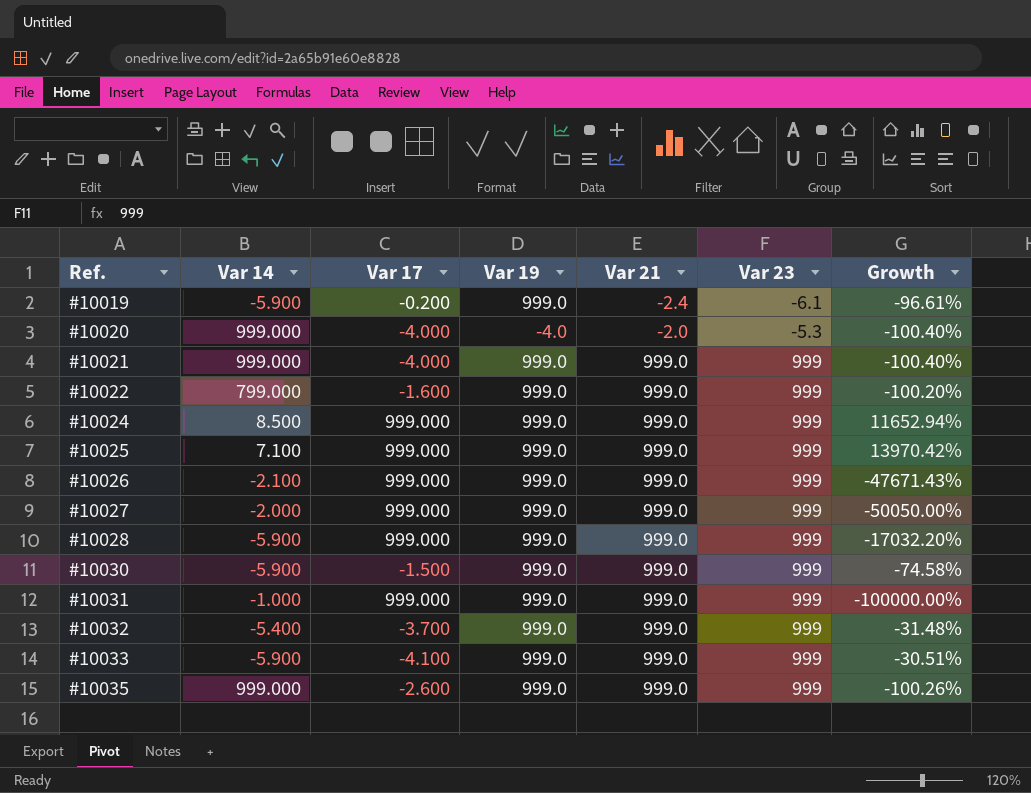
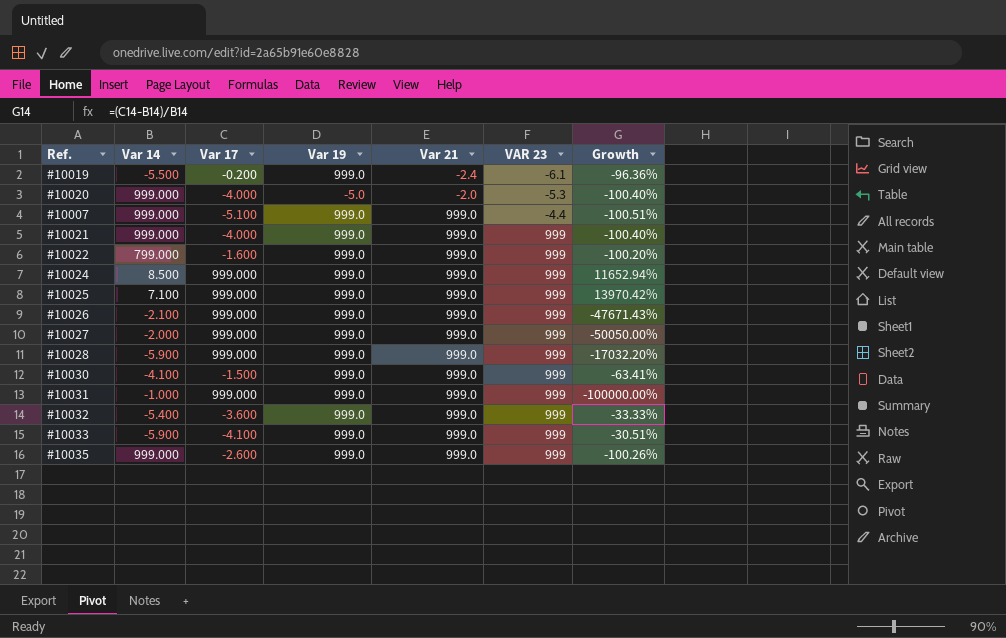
column name: Var 23 -> VAR 23
#10019 | Var 14: -5.900 -> -5.500
#10019 | Growth: -96.61% -> -96.36%
#10020 | Var 19: -4.0 -> -5.0
row #10007: none -> 999.000 | -5.100 | 999.0 | 999.0 | -4.4 | -100.51%
#10030 | Var 14: -5.900 -> -4.100
#10030 | Growth: -74.58% -> -63.41%
#10032 | Var 17: -3.700 -> -3.600
#10032 | Growth: -31.48% -> -33.33%

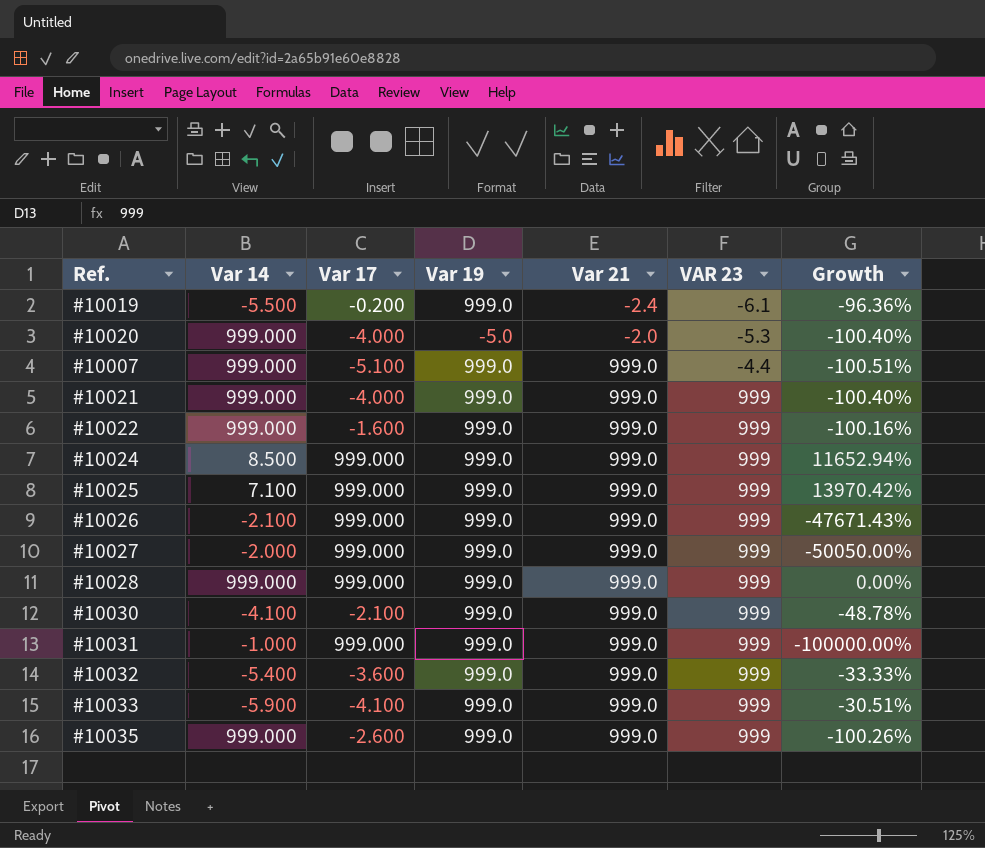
#10022 | Var 14: 799.000 -> 999.000
#10022 | Growth: -100.20% -> -100.16%
#10028 | Var 14: -5.900 -> 999.000
#10028 | Growth: -17032.20% -> 0.00%
#10030 | Var 17: -1.500 -> -2.100
#10030 | Growth: -63.41% -> -48.78%

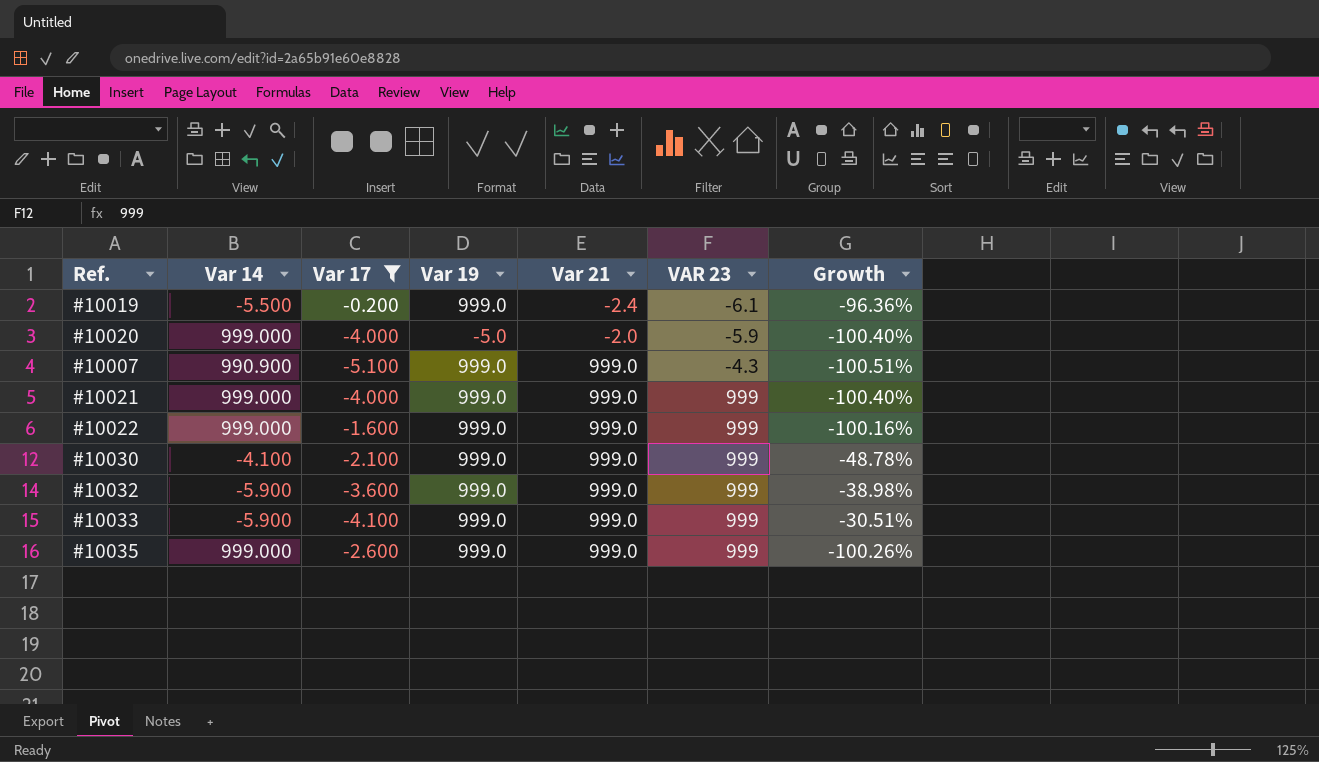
filter: none -> Var 17 != 999.000
#10020 | VAR 23: -5.3 -> -5.9
#10007 | Var 14: 999.000 -> 990.900
#10007 | VAR 23: -4.4 -> -4.3
#10032 | Var 14: -5.400 -> -5.900
#10032 | Growth: -33.33% -> -38.98%

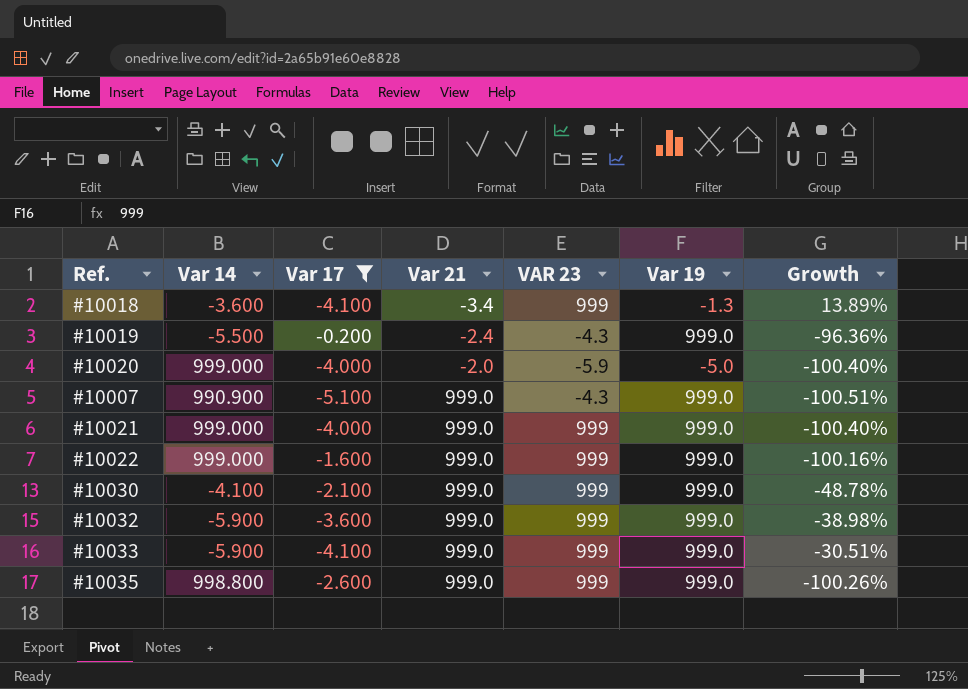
column Var 19 | position: 4 -> 6
row #10018: none -> -3.600 | -4.100 | -3.4 | 999 | -1.3 | 13.89%
#10019 | VAR 23: -6.1 -> -4.3
#10035 | Var 14: 999.000 -> 998.800

